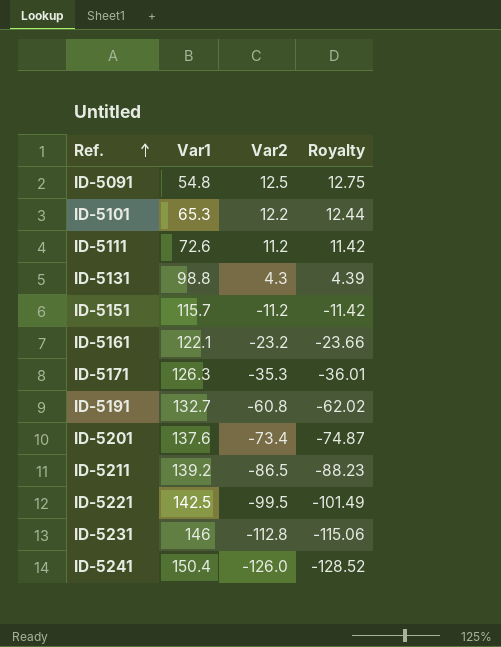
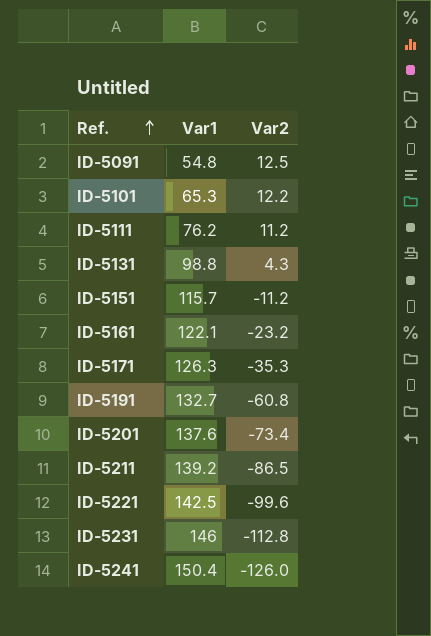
column Royalty | formula: [Var2] * 1.02 -> none
ID-5111 | Var1: 72.6 -> 76.2
ID-5221 | Var2: -99.5 -> -99.6

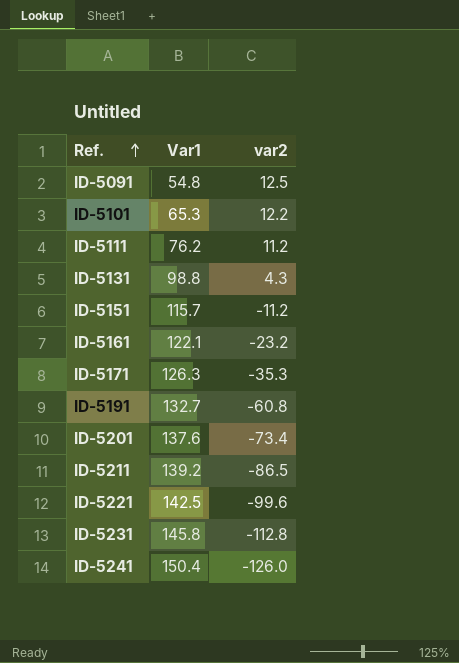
column name: Var2 -> var2
ID-5231 | Var1: 146 -> 145.8

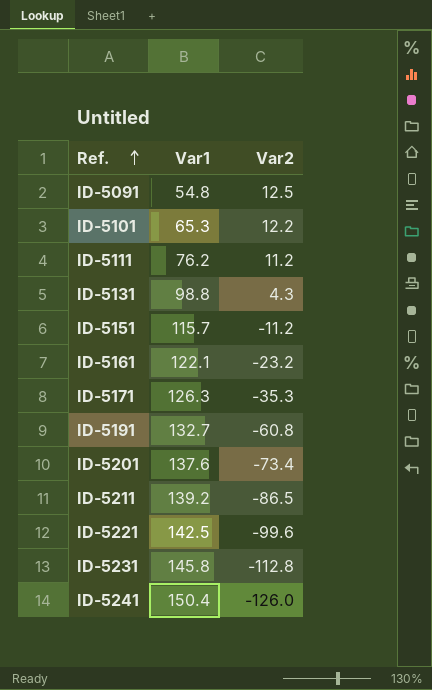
column name: var2 -> Var2

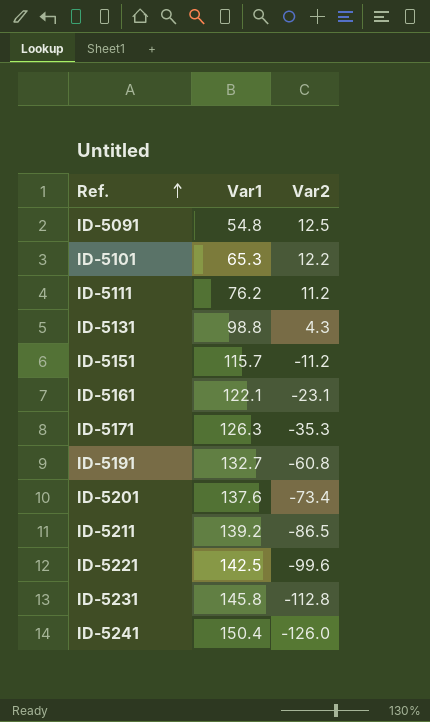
ID-5161 | Var2: -23.2 -> -23.1

